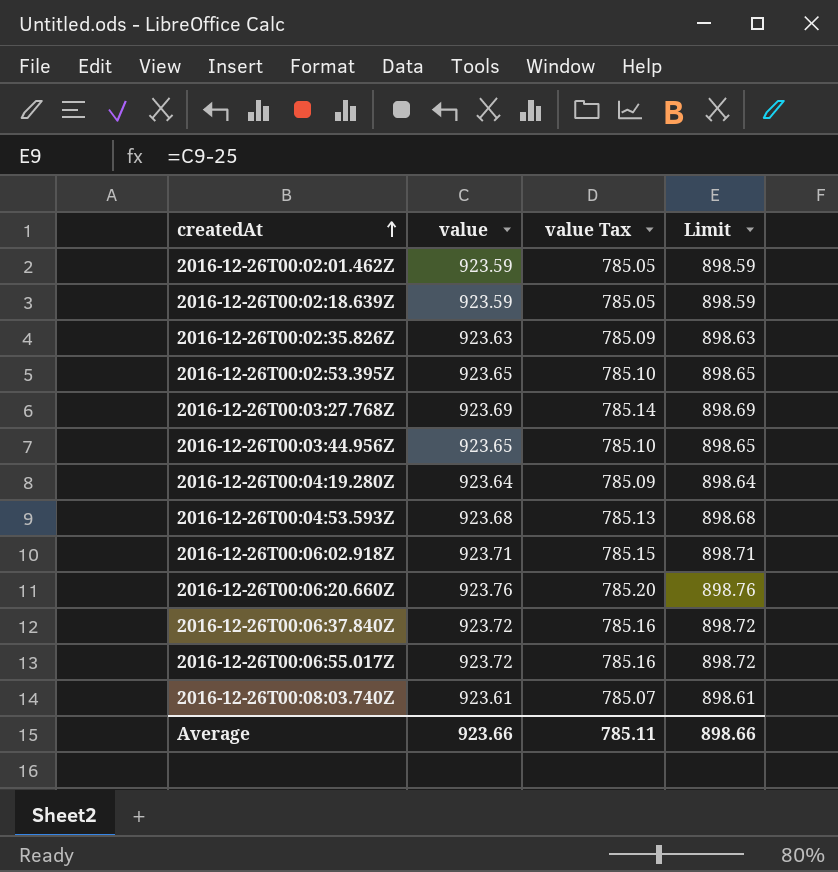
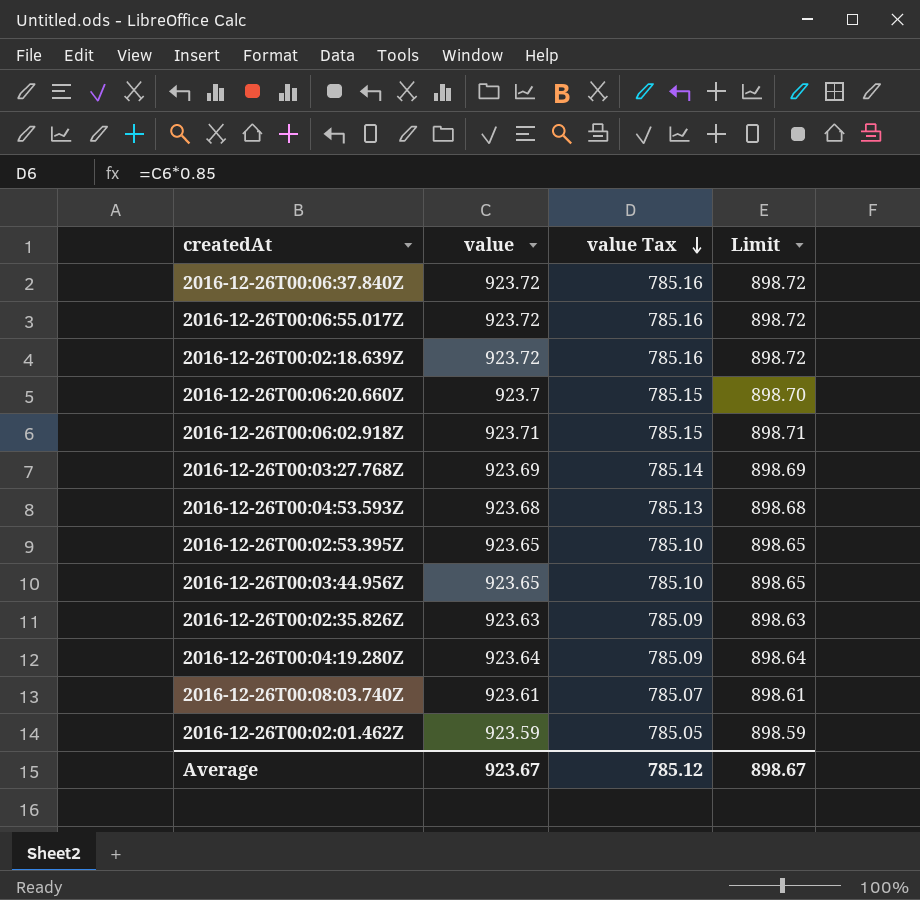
row order: createdAt ascending -> value Tax descending
2016-12-26T00:02:18.639Z | value: 923.59 -> 923.72
2016-12-26T00:02:18.639Z | value Tax: 785.05 -> 785.16
2016-12-26T00:02:18.639Z | Limit: 898.59 -> 898.72
2016-12-26T00:06:20.660Z | value: 923.76 -> 923.7
2016-12-26T00:06:20.660Z | value Tax: 785.20 -> 785.15
2016-12-26T00:06:20.660Z | Limit: 898.76 -> 898.70
Average | value: 923.66 -> 923.67
Average | value Tax: 785.11 -> 785.12
Average | Limit: 898.66 -> 898.67

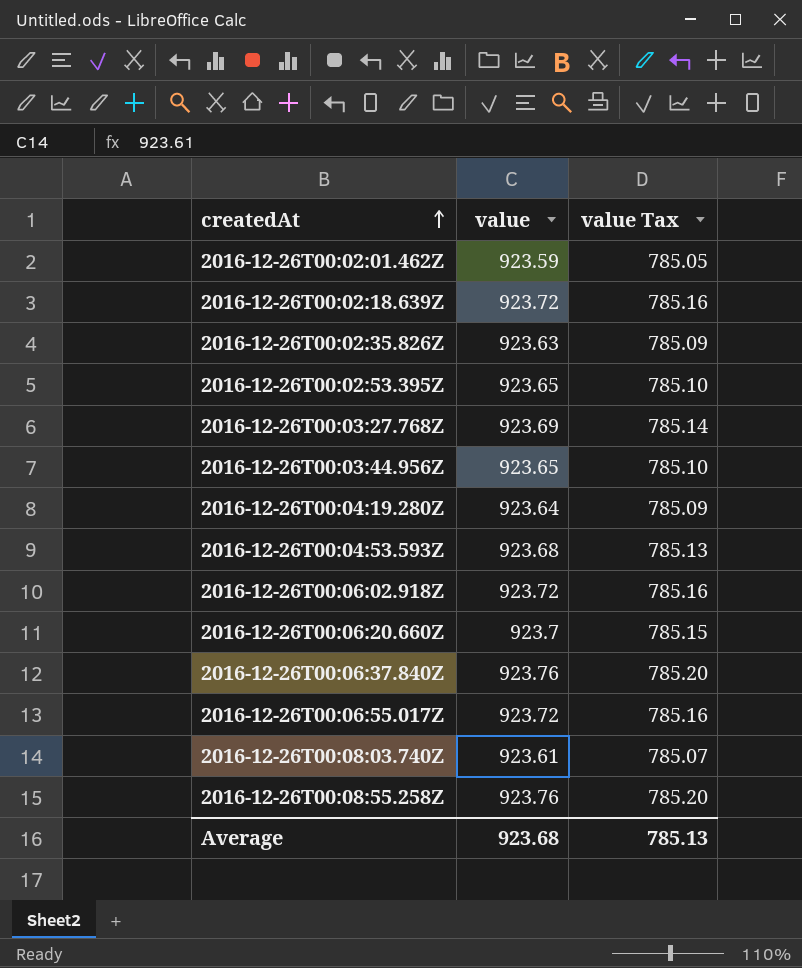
row order: value Tax descending -> createdAt ascending
column Limit | formula: [value] - 25 -> none
2016-12-26T00:06:02.918Z | value: 923.71 -> 923.72
2016-12-26T00:06:02.918Z | value Tax: 785.15 -> 785.16
2016-12-26T00:06:37.840Z | value: 923.72 -> 923.76
2016-12-26T00:06:37.840Z | value Tax: 785.16 -> 785.20
row 2016-12-26T00:08:55.258Z: none -> 923.76 | 785.20
Average | value: 923.67 -> 923.68
Average | value Tax: 785.12 -> 785.13

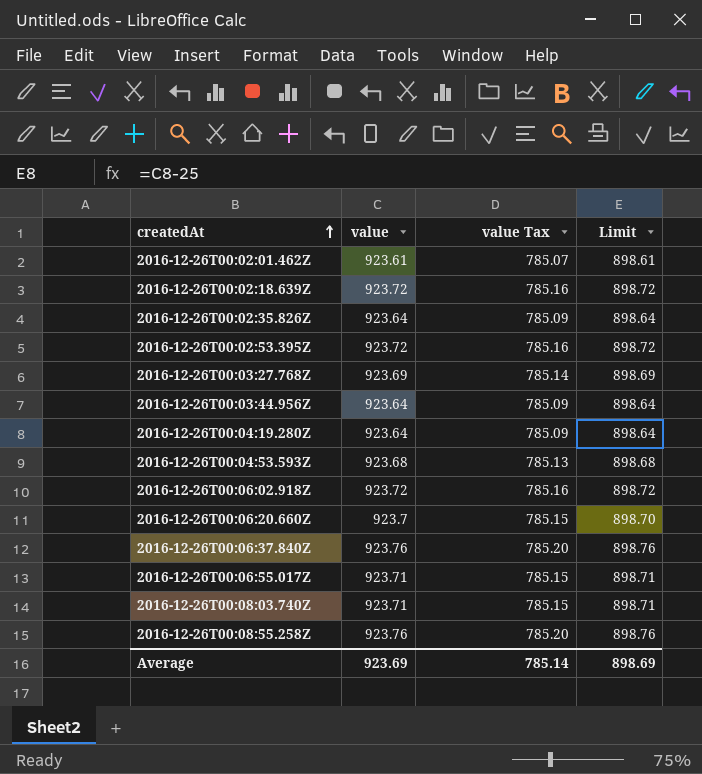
column Limit | formula: none -> [value] - 25
2016-12-26T00:02:01.462Z | value: 923.59 -> 923.61
2016-12-26T00:02:01.462Z | value Tax: 785.05 -> 785.07
2016-12-26T00:02:35.826Z | value: 923.63 -> 923.64
2016-12-26T00:02:53.395Z | value: 923.65 -> 923.72
2016-12-26T00:02:53.395Z | value Tax: 785.10 -> 785.16
2016-12-26T00:03:44.956Z | value: 923.65 -> 923.64
2016-12-26T00:03:44.956Z | value Tax: 785.10 -> 785.09
2016-12-26T00:06:55.017Z | value: 923.72 -> 923.71
2016-12-26T00:06:55.017Z | value Tax: 785.16 -> 785.15
2016-12-26T00:08:03.740Z | value: 923.61 -> 923.71
2016-12-26T00:08:03.740Z | value Tax: 785.07 -> 785.15
Average | value: 923.68 -> 923.69
Average | value Tax: 785.13 -> 785.14

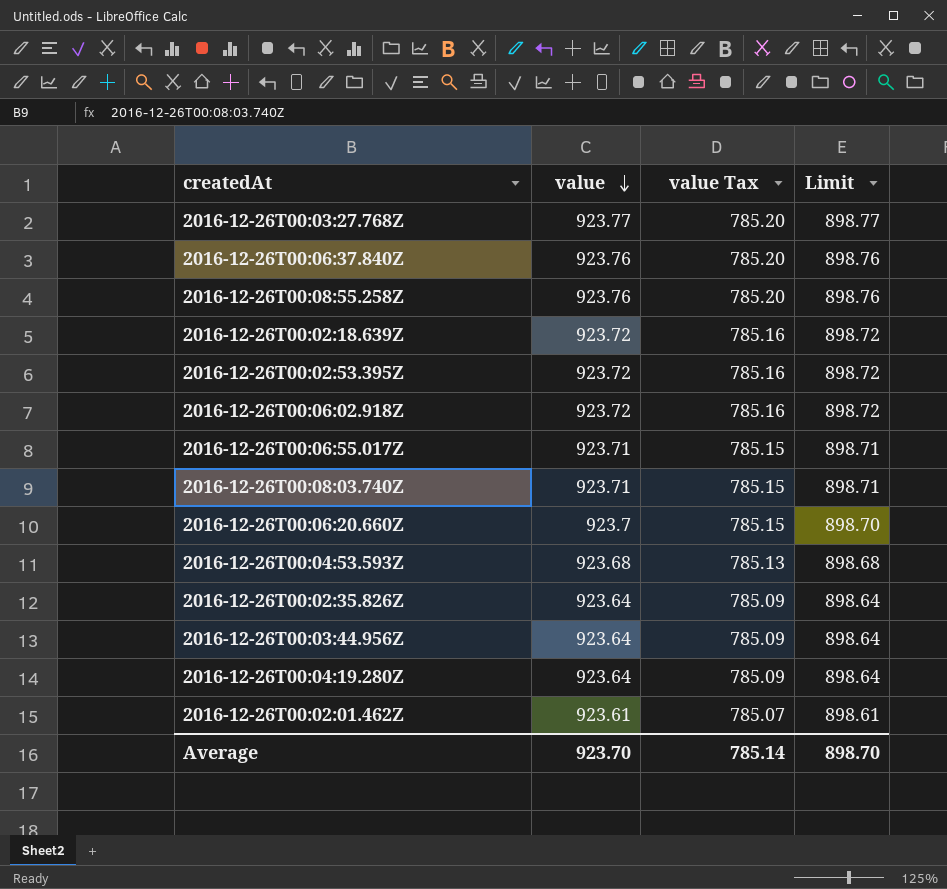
row order: createdAt ascending -> value descending
2016-12-26T00:03:27.768Z | value: 923.69 -> 923.77
2016-12-26T00:03:27.768Z | value Tax: 785.14 -> 785.20
2016-12-26T00:03:27.768Z | Limit: 898.69 -> 898.77
Average | value: 923.69 -> 923.70
Average | Limit: 898.69 -> 898.70

